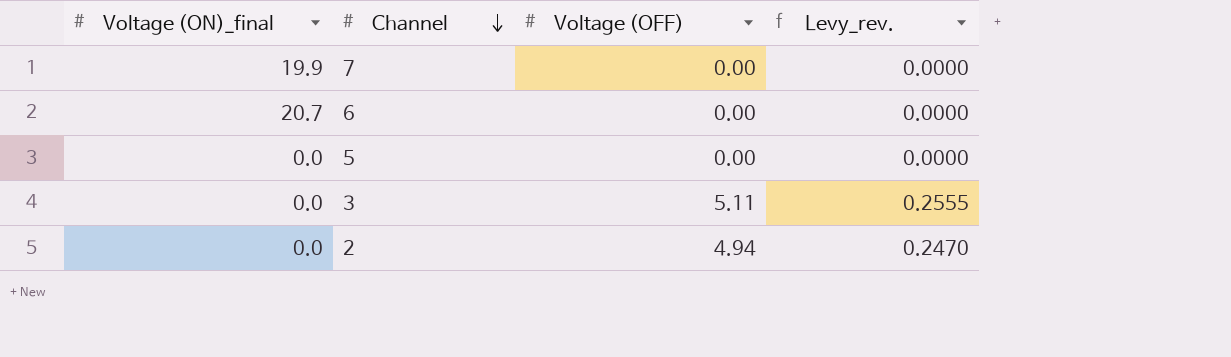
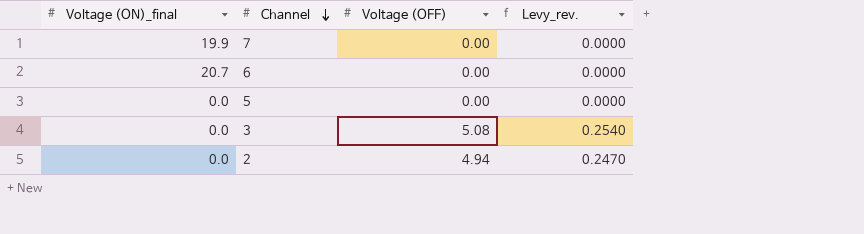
3 | Voltage (OFF): 5.11 -> 5.08
3 | Levy_rev.: 0.2555 -> 0.2540

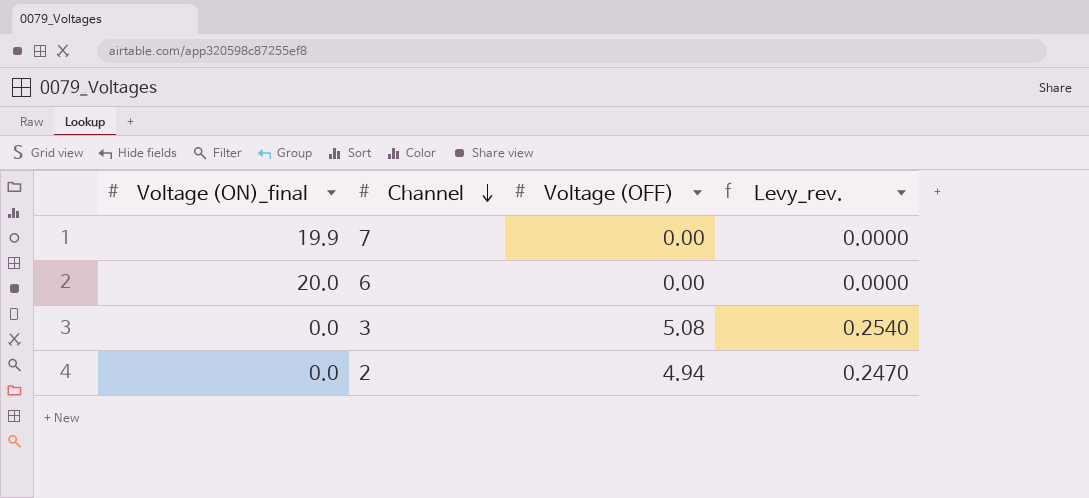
row 5: 0.0 | 0.00 | 0.0000 -> none
6 | Voltage (ON)_final: 20.7 -> 20.0

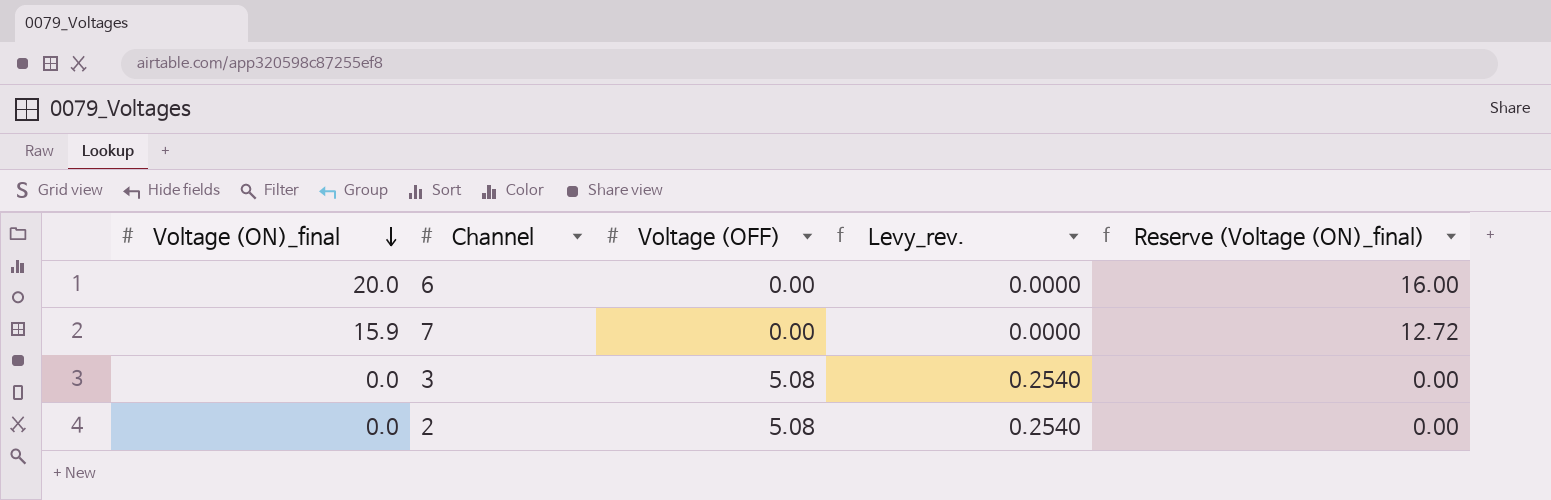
row order: Channel descending -> Voltage (ON)_final descending
column Reserve (Voltage (ON)_final) | formula: none -> [Voltage (ON)_final] * 0.8
7 | Voltage (ON)_final: 19.9 -> 15.9
2 | Voltage (OFF): 4.94 -> 5.08
2 | Levy_rev.: 0.2470 -> 0.2540

